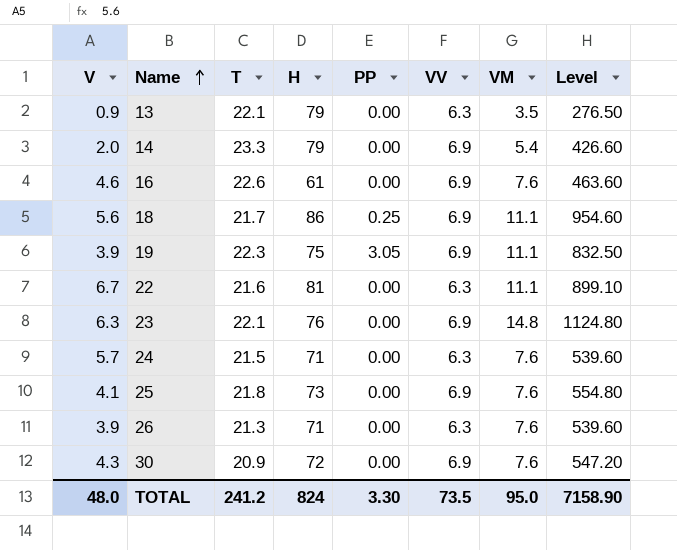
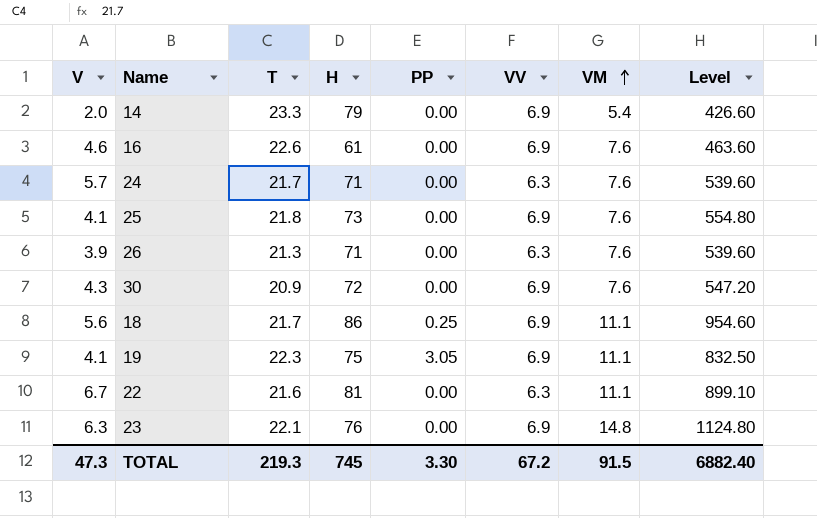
row order: Name ascending -> VM ascending
row 13: 0.9 | 22.1 | 79 | 0.00 | 6.3 | 3.5 | 276.50 -> none
24 | T: 21.5 -> 21.7
19 | V: 3.9 -> 4.1
TOTAL | V: 48.0 -> 47.3
TOTAL | T: 241.2 -> 219.3
TOTAL | H: 824 -> 745
TOTAL | VV: 73.5 -> 67.2
TOTAL | VM: 95.0 -> 91.5
TOTAL | Level: 7158.90 -> 6882.40

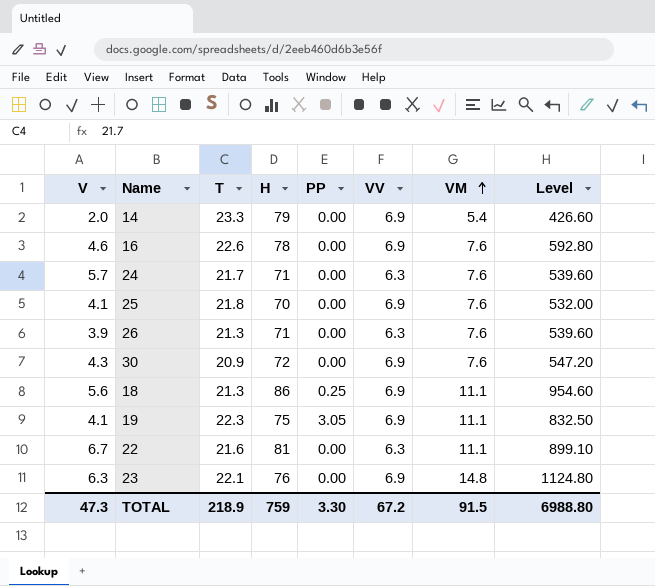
16 | H: 61 -> 78
16 | Level: 463.60 -> 592.80
25 | H: 73 -> 70
25 | Level: 554.80 -> 532.00
18 | T: 21.7 -> 21.3
TOTAL | T: 219.3 -> 218.9
TOTAL | H: 745 -> 759
TOTAL | Level: 6882.40 -> 6988.80

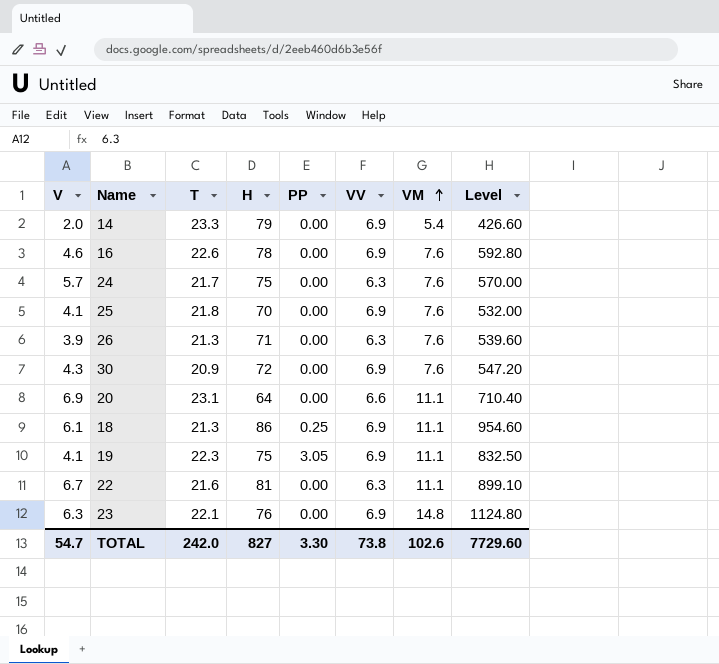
24 | H: 71 -> 75
24 | Level: 539.60 -> 570.00
row 20: none -> 6.9 | 23.1 | 64 | 0.00 | 6.6 | 11.1 | 710.40
18 | V: 5.6 -> 6.1
TOTAL | V: 47.3 -> 54.7
TOTAL | T: 218.9 -> 242.0
TOTAL | H: 759 -> 827
TOTAL | VV: 67.2 -> 73.8
TOTAL | VM: 91.5 -> 102.6
TOTAL | Level: 6988.80 -> 7729.60

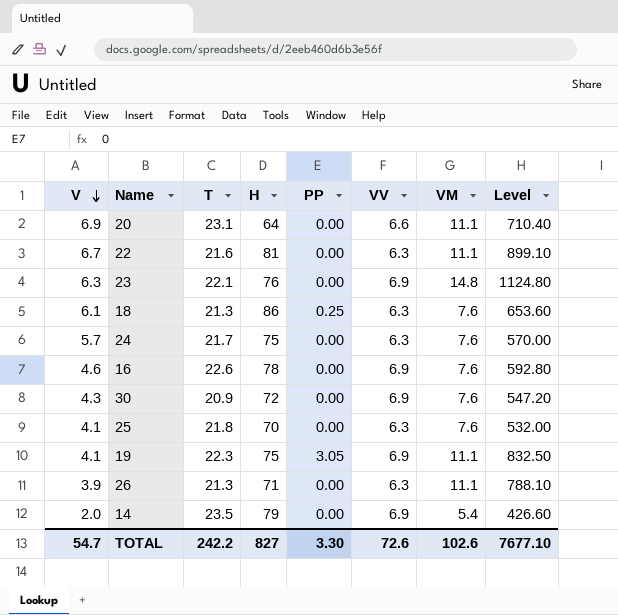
row order: VM ascending -> V descending
18 | VV: 6.9 -> 6.3
18 | VM: 11.1 -> 7.6
18 | Level: 954.60 -> 653.60
25 | VV: 6.9 -> 6.3
26 | VM: 7.6 -> 11.1
26 | Level: 539.60 -> 788.10
14 | T: 23.3 -> 23.5
TOTAL | T: 242.0 -> 242.2
TOTAL | VV: 73.8 -> 72.6
TOTAL | Level: 7729.60 -> 7677.10

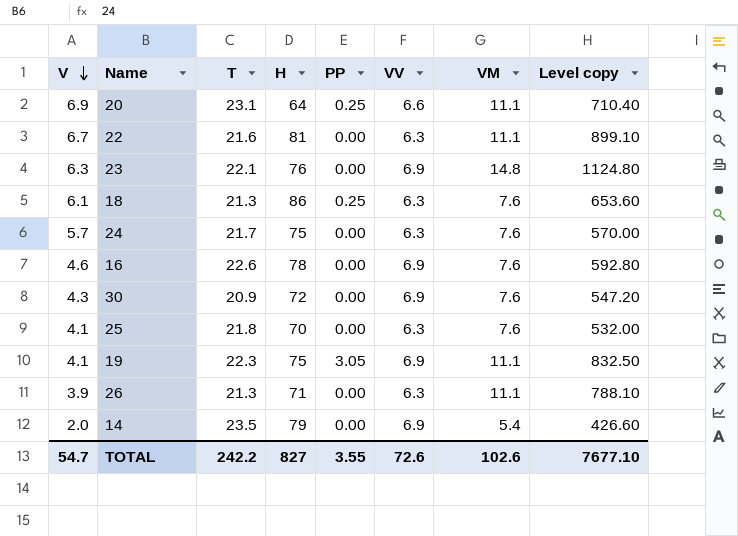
column name: Level -> Level copy
20 | PP: 0.00 -> 0.25
TOTAL | PP: 3.30 -> 3.55

